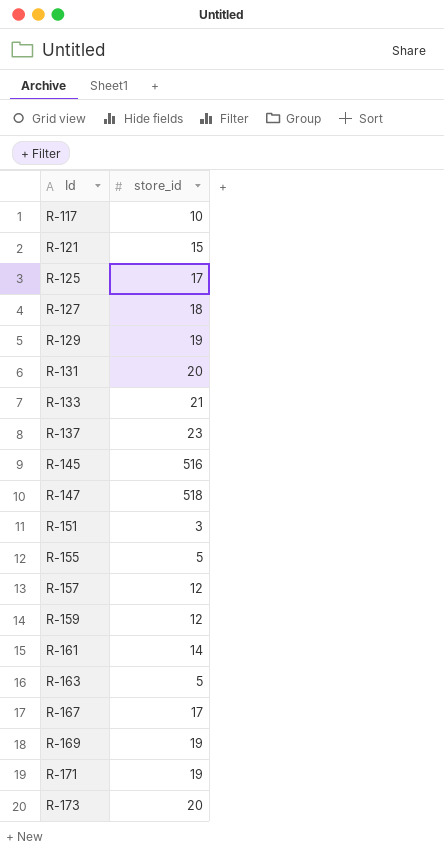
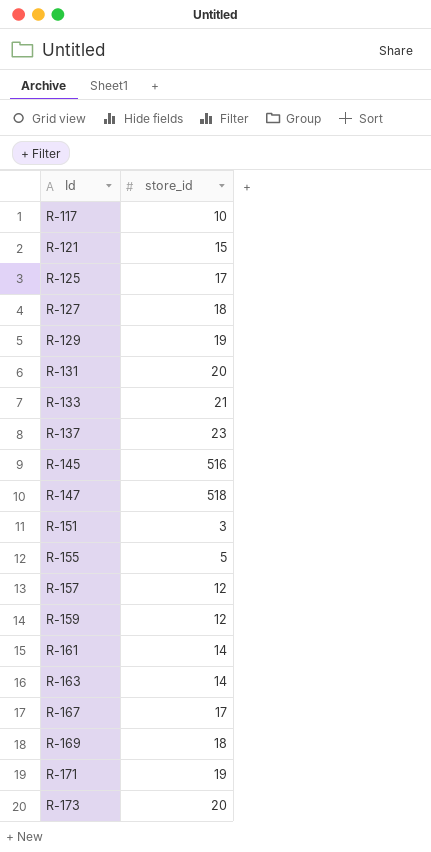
R-163 | store_id: 5 -> 14
R-169 | store_id: 19 -> 18

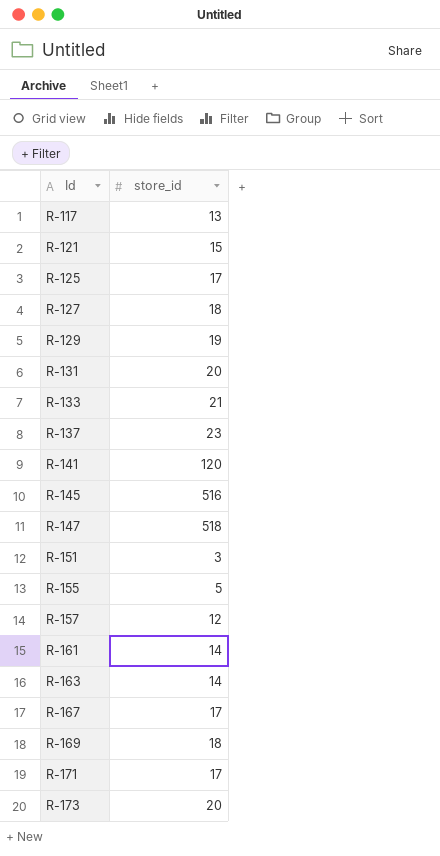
row R-159: 12 -> none
R-117 | store_id: 10 -> 13
row R-141: none -> 120
R-171 | store_id: 19 -> 17

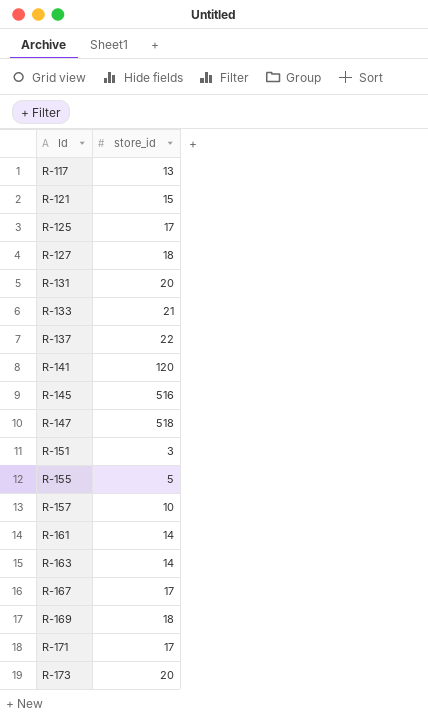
row R-129: 19 -> none
R-137 | store_id: 23 -> 22
R-157 | store_id: 12 -> 10

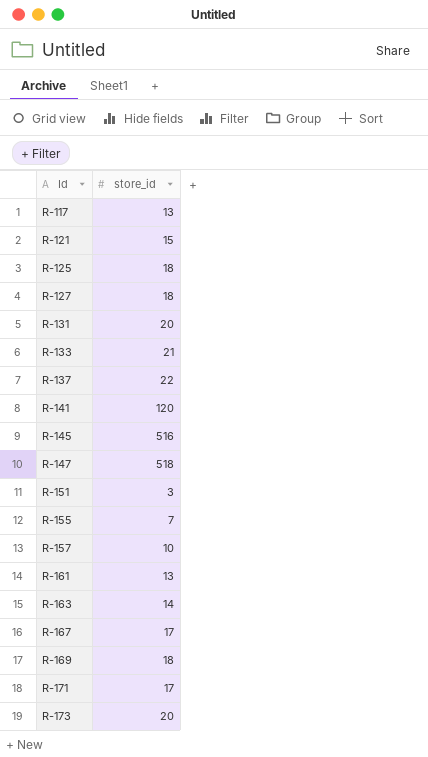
R-125 | store_id: 17 -> 18
R-155 | store_id: 5 -> 7
R-161 | store_id: 14 -> 13

